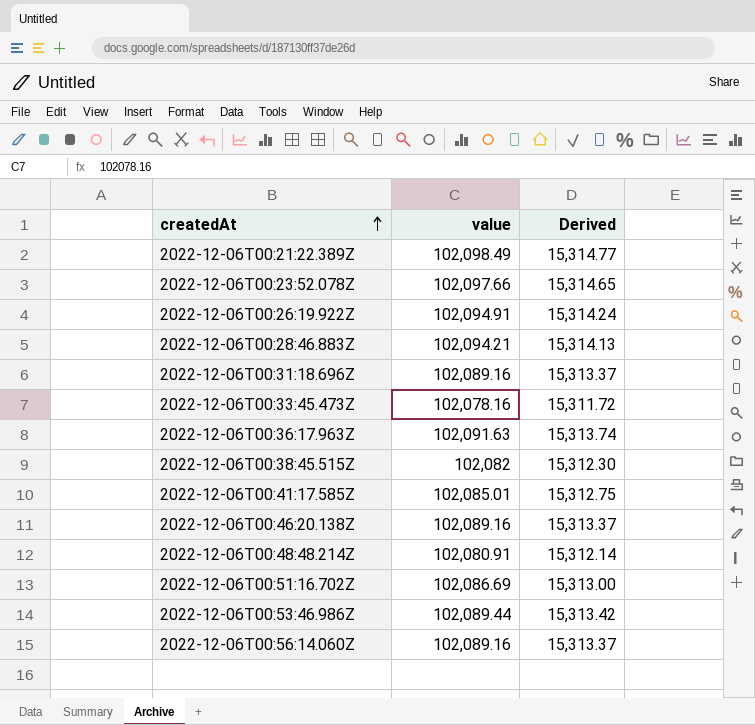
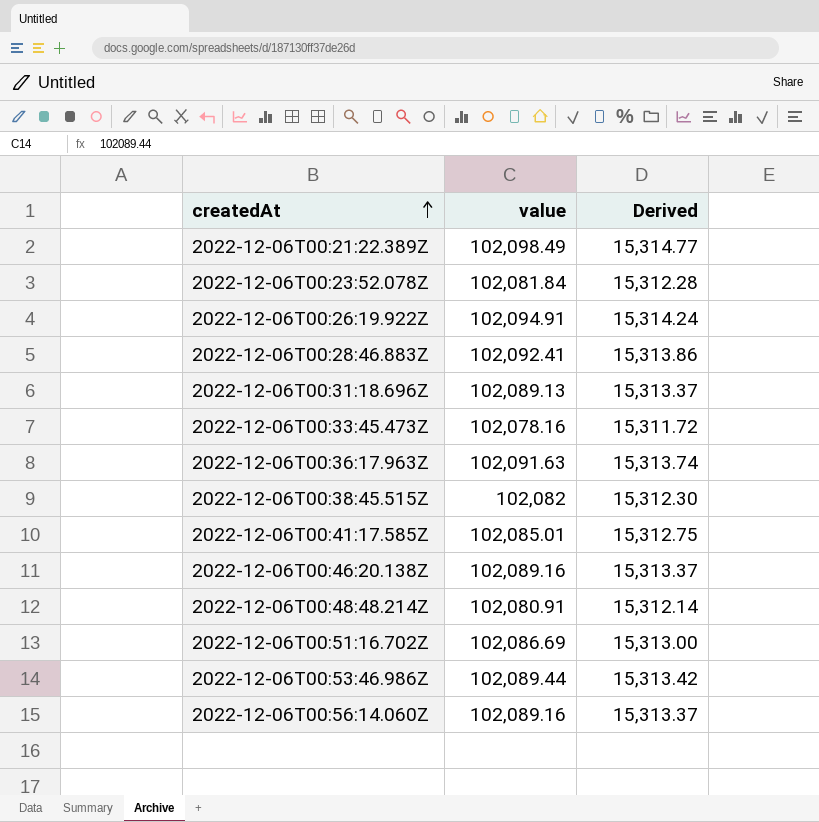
2022-12-06T00:23:52.078Z | value: 102,097.66 -> 102,081.84
2022-12-06T00:23:52.078Z | Derived: 15,314.65 -> 15,312.28
2022-12-06T00:28:46.883Z | value: 102,094.21 -> 102,092.41
2022-12-06T00:28:46.883Z | Derived: 15,314.13 -> 15,313.86
2022-12-06T00:31:18.696Z | value: 102,089.16 -> 102,089.13

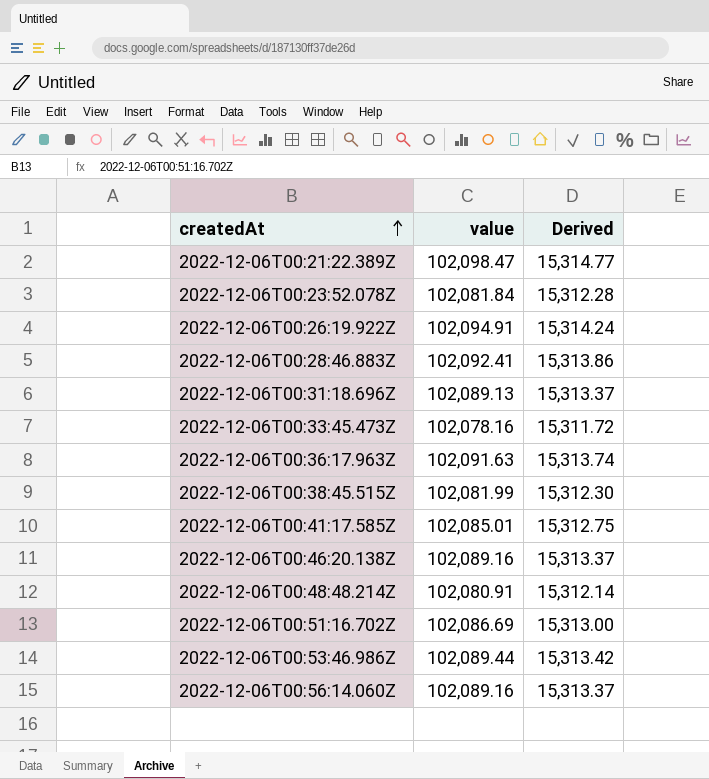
2022-12-06T00:21:22.389Z | value: 102,098.49 -> 102,098.47
2022-12-06T00:38:45.515Z | value: 102,082 -> 102,081.99

